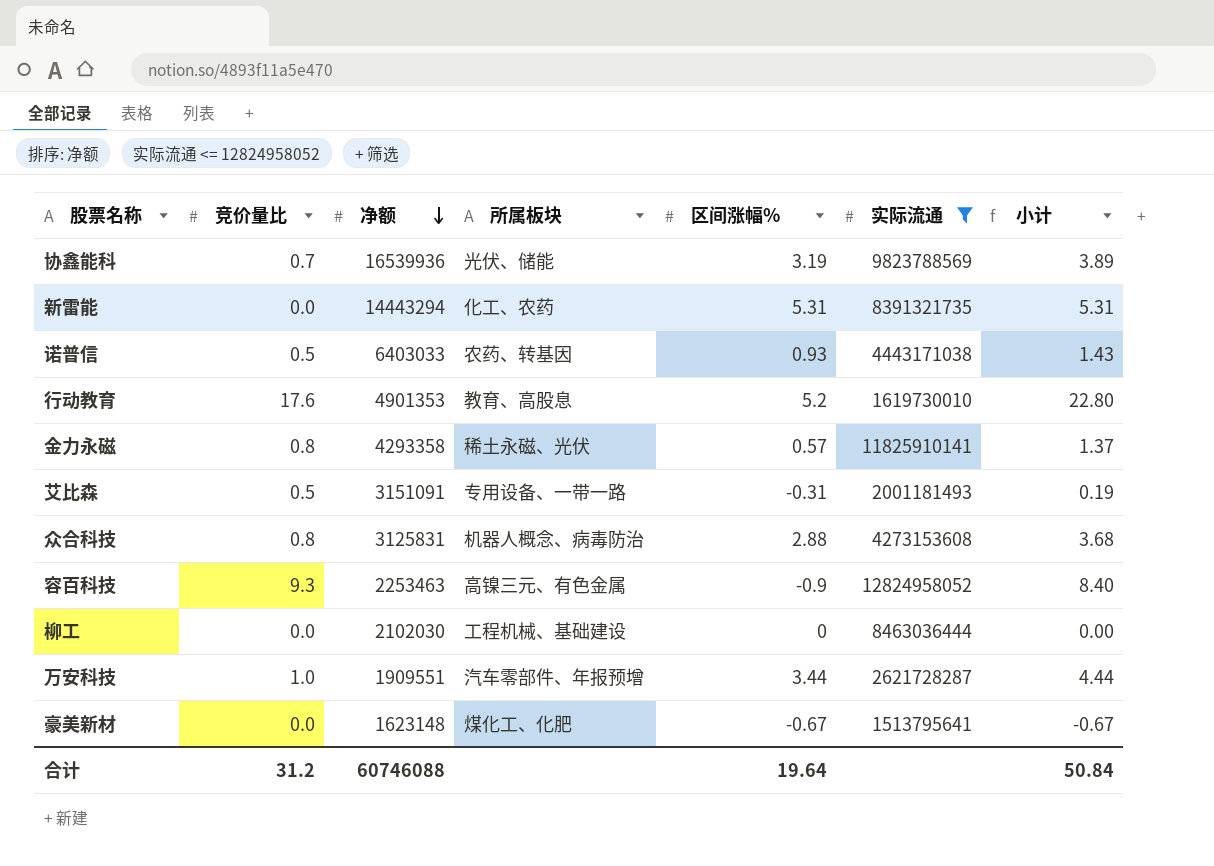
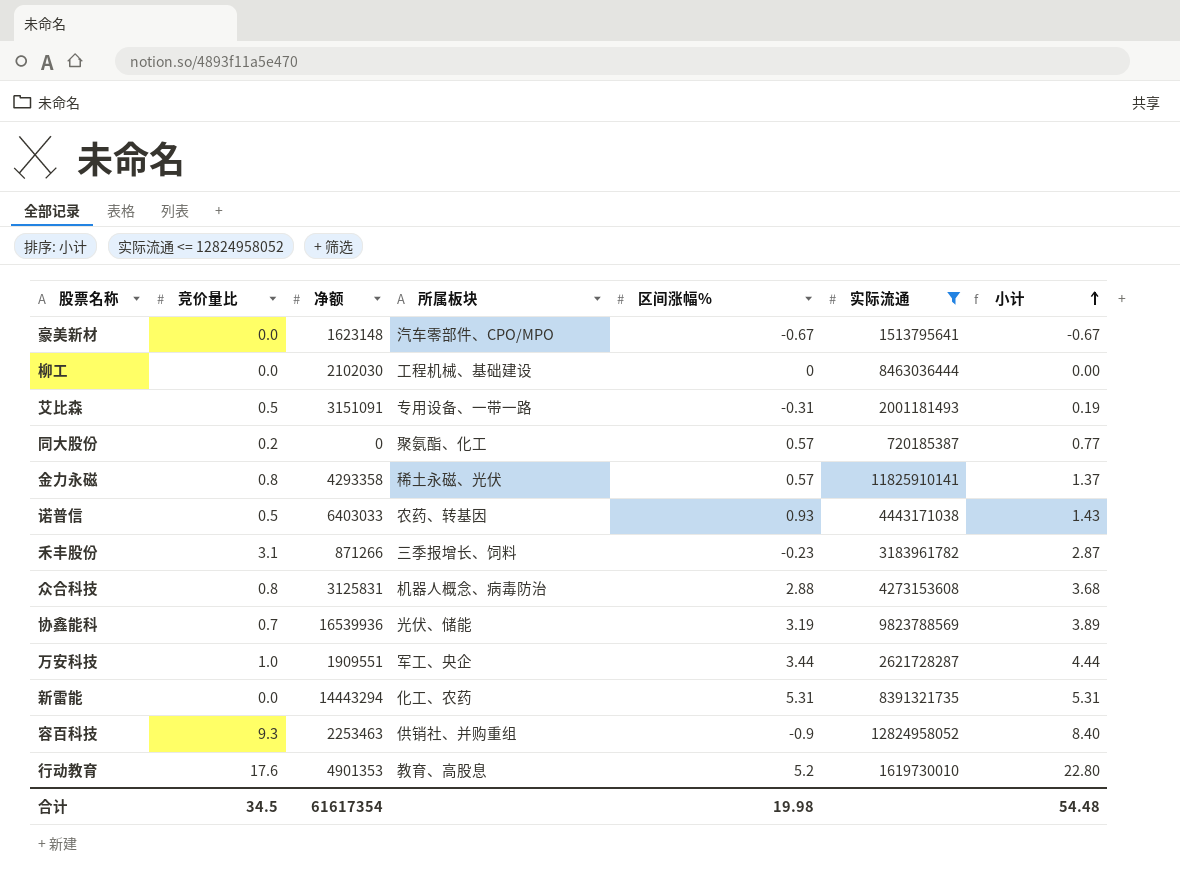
row order: 净额 descending -> 小计 ascending
豪美新材 | 所属板块: 煤化工、化肥 -> 汽车零部件、CPO/MPO
row 同大股份: none -> 0.2 | 0 | 聚氨酯、化工 | 0.57 | 720185387 | 0.77
row 禾丰股份: none -> 3.1 | 871266 | 三季报增长、饲料 | -0.23 | 3183961782 | 2.87
万安科技 | 所属板块: 汽车零部件、年报预增 -> 军工、央企
容百科技 | 所属板块: 高镍三元、有色金属 -> 供销社、并购重组
合计 | 竞价量比: 31.2 -> 34.5
合计 | 净额: 60746088 -> 61617354
合计 | 区间涨幅%: 19.64 -> 19.98
合计 | 小计: 50.84 -> 54.48

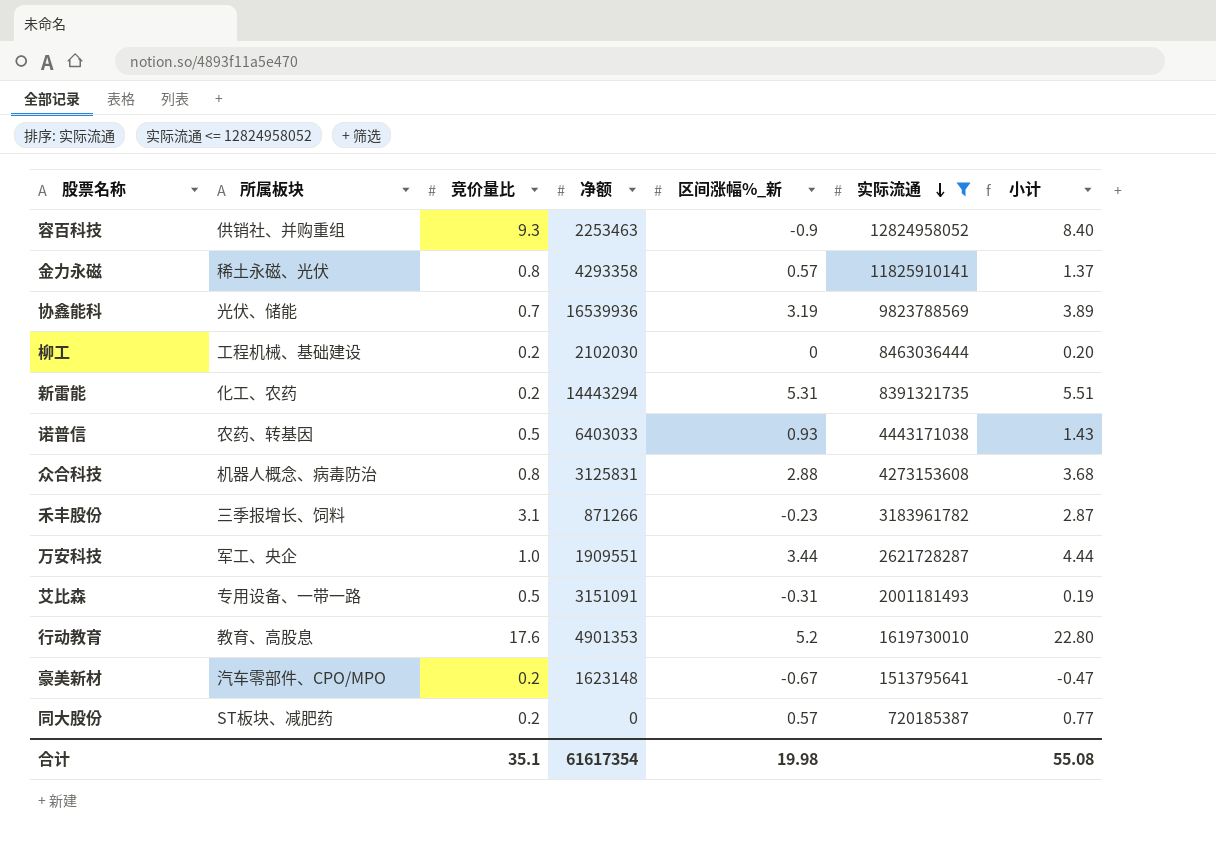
row order: 小计 ascending -> 实际流通 descending
column 所属板块 | position: 4 -> 2
column name: 区间涨幅% -> 区间涨幅%_新
柳工 | 竞价量比: 0.0 -> 0.2
柳工 | 小计: 0.00 -> 0.20
新雷能 | 竞价量比: 0.0 -> 0.2
新雷能 | 小计: 5.31 -> 5.51
豪美新材 | 竞价量比: 0.0 -> 0.2
豪美新材 | 小计: -0.67 -> -0.47
同大股份 | 所属板块: 聚氨酯、化工 -> ST板块、减肥药
合计 | 竞价量比: 34.5 -> 35.1
合计 | 小计: 54.48 -> 55.08

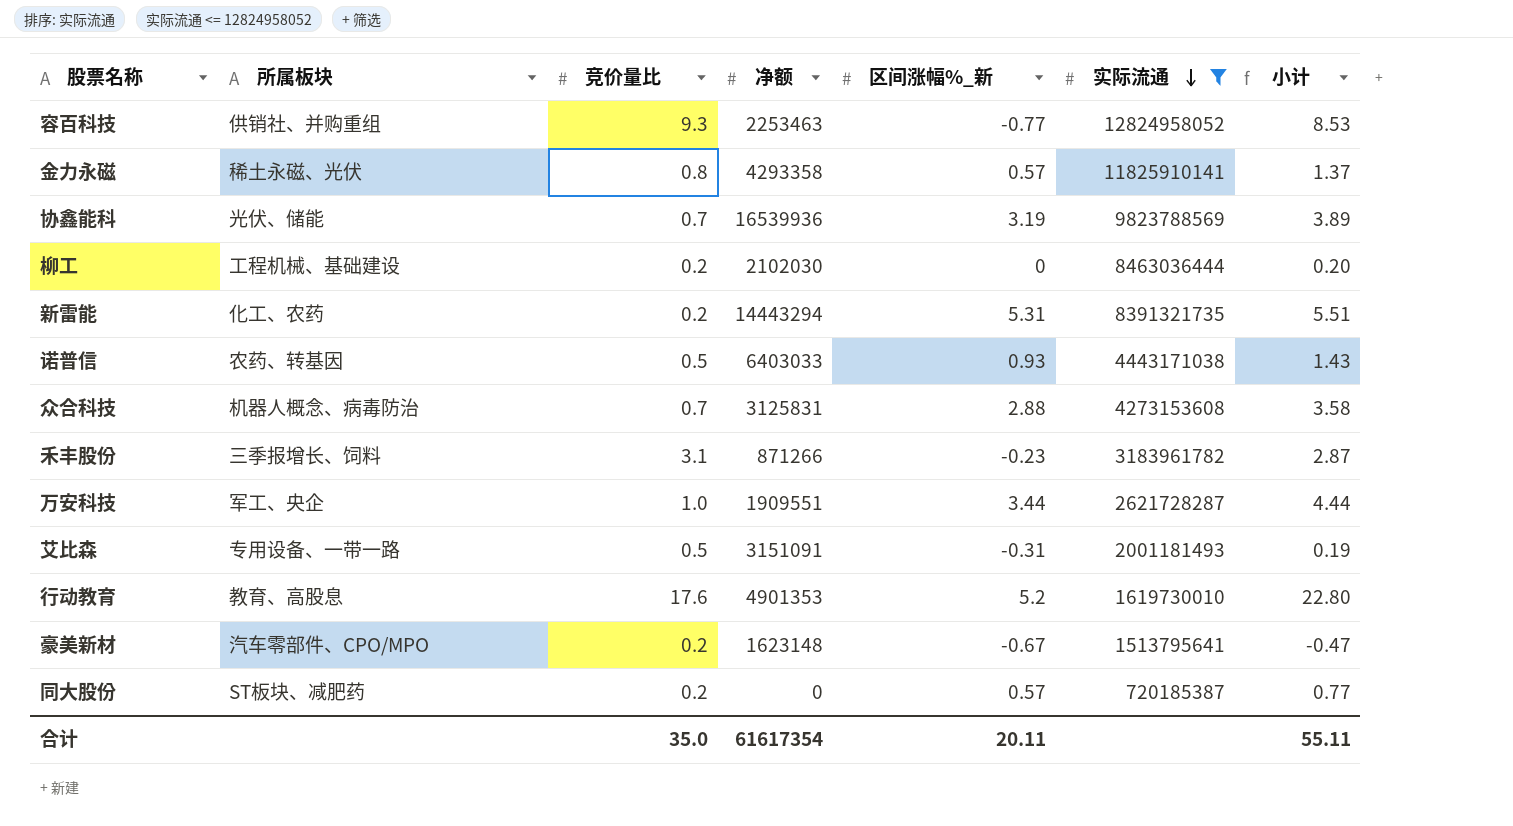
容百科技 | 区间涨幅%_新: -0.9 -> -0.77
容百科技 | 小计: 8.40 -> 8.53
众合科技 | 竞价量比: 0.8 -> 0.7
众合科技 | 小计: 3.68 -> 3.58
合计 | 竞价量比: 35.1 -> 35.0
合计 | 区间涨幅%_新: 19.98 -> 20.11
合计 | 小计: 55.08 -> 55.11

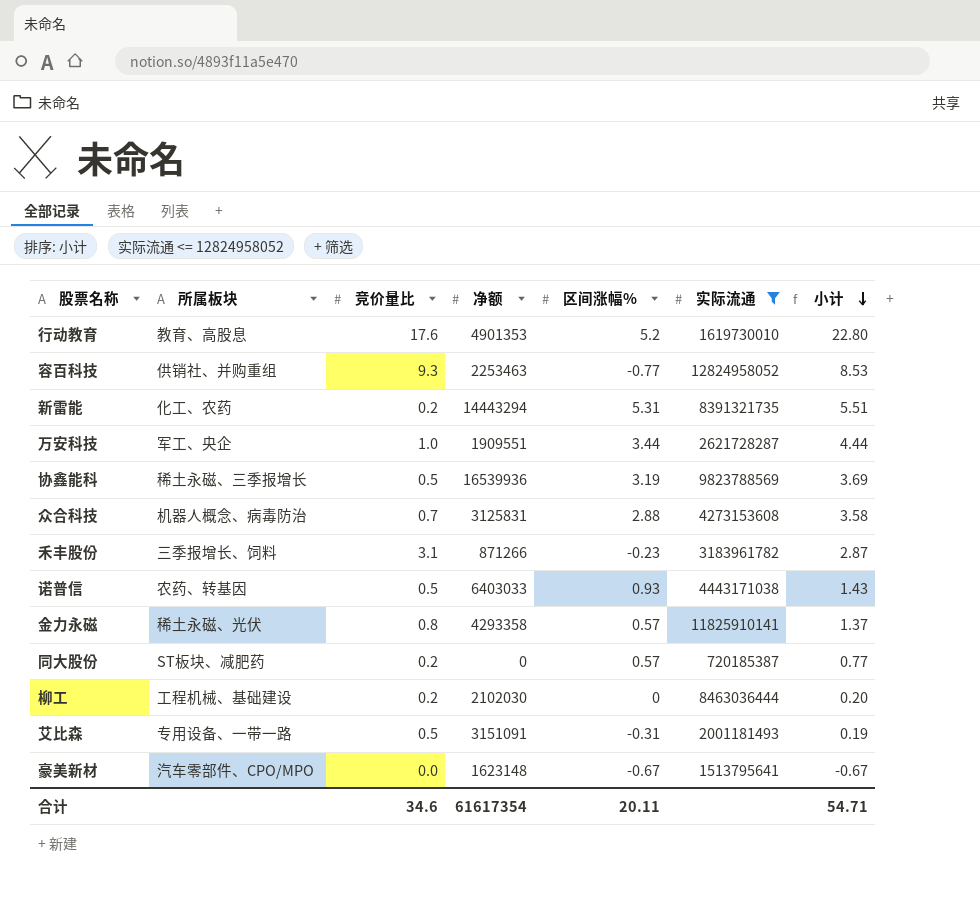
row order: 实际流通 descending -> 小计 descending
column name: 区间涨幅%_新 -> 区间涨幅%
协鑫能科 | 所属板块: 光伏、储能 -> 稀土永磁、三季报增长
协鑫能科 | 竞价量比: 0.7 -> 0.5
协鑫能科 | 小计: 3.89 -> 3.69
豪美新材 | 竞价量比: 0.2 -> 0.0
豪美新材 | 小计: -0.47 -> -0.67
合计 | 竞价量比: 35.0 -> 34.6
合计 | 小计: 55.11 -> 54.71

